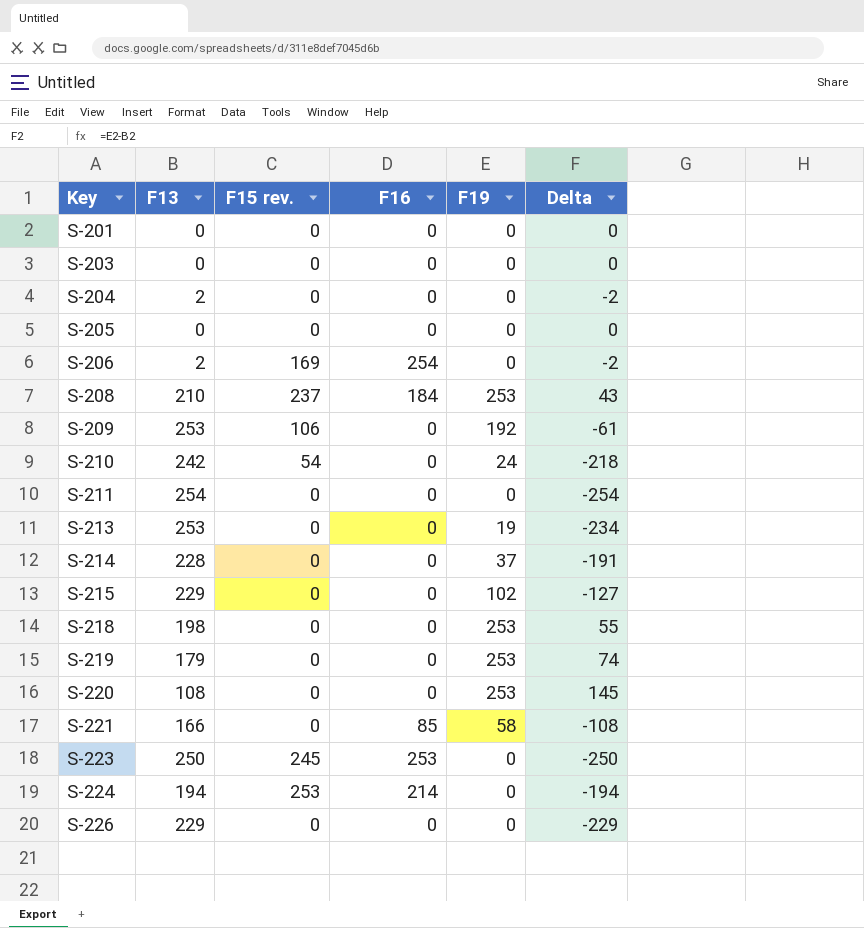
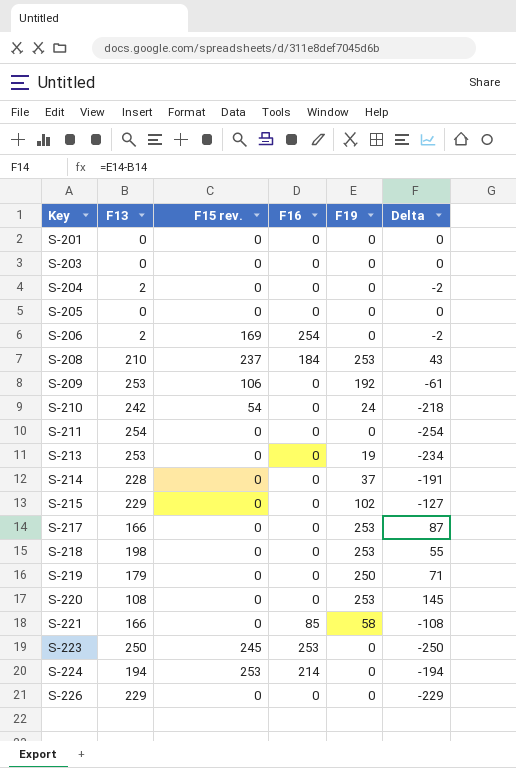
row S-217: none -> 166 | 0 | 0 | 253 | 87
S-219 | F19: 253 -> 250
S-219 | Delta: 74 -> 71

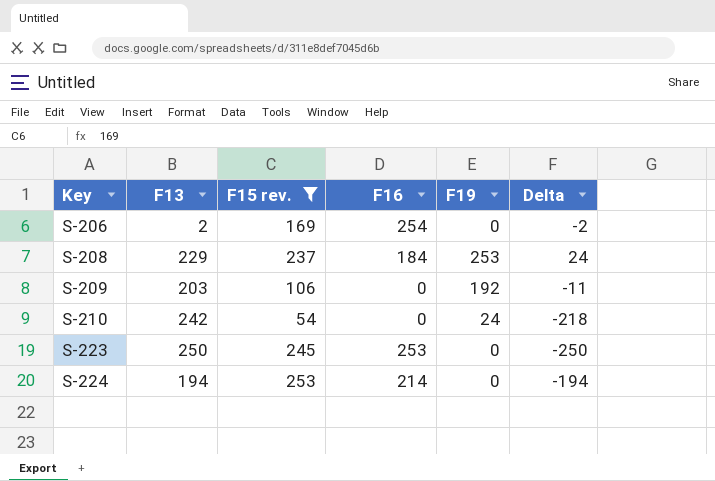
filter: none -> F15 rev. != 0
S-208 | F13: 210 -> 229
S-208 | Delta: 43 -> 24
S-209 | F13: 253 -> 203
S-209 | Delta: -61 -> -11

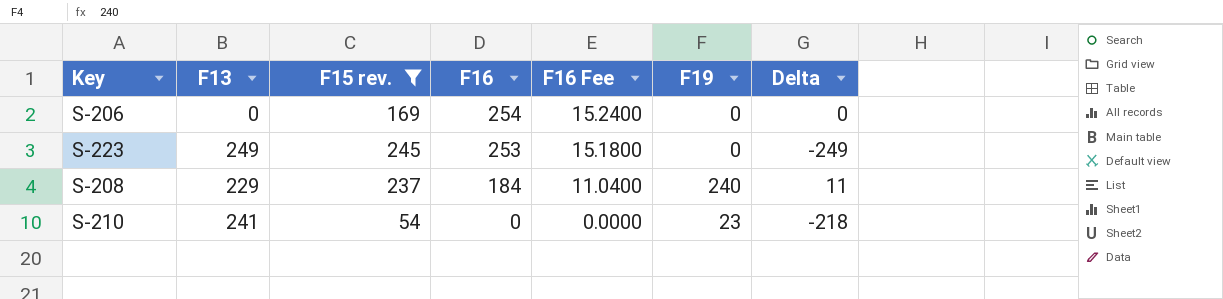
row order: Key ascending -> F16 descending
column F16 Fee | formula: none -> [F16] * 0.06
row S-209: 203 | 106 | 0 | 192 | -11 -> none
row S-224: 194 | 253 | 214 | 0 | -194 -> none
S-206 | F13: 2 -> 0
S-206 | Delta: -2 -> 0
S-223 | F13: 250 -> 249
S-223 | Delta: -250 -> -249
S-208 | F19: 253 -> 240
S-208 | Delta: 24 -> 11
S-210 | F13: 242 -> 241
S-210 | F19: 24 -> 23

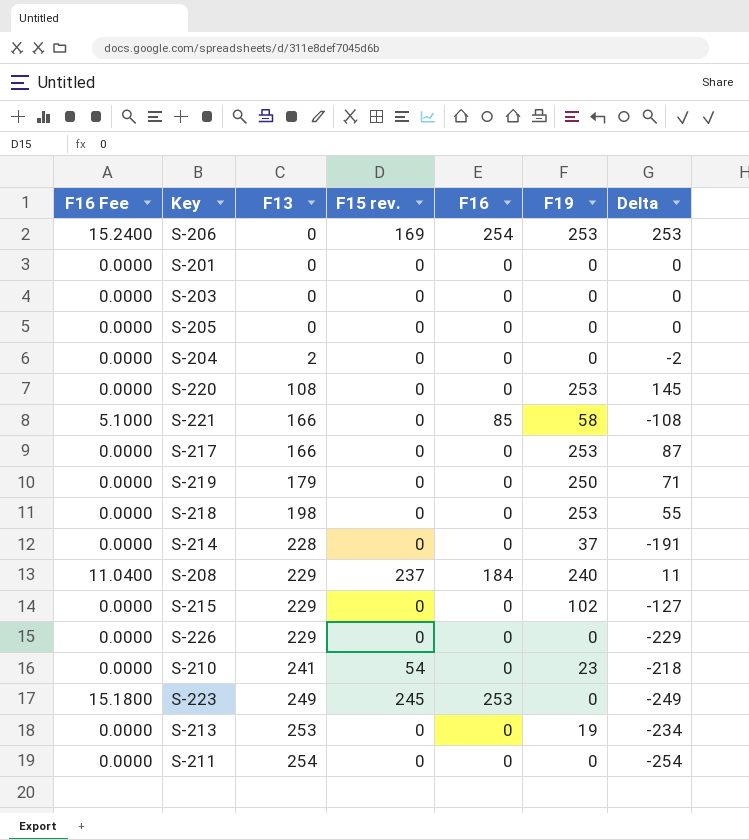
filter: F15 rev. != 0 -> none
row order: F16 descending -> F13 ascending
column F16 Fee | position: 5 -> 1
S-206 | F19: 0 -> 253
S-206 | Delta: 0 -> 253

